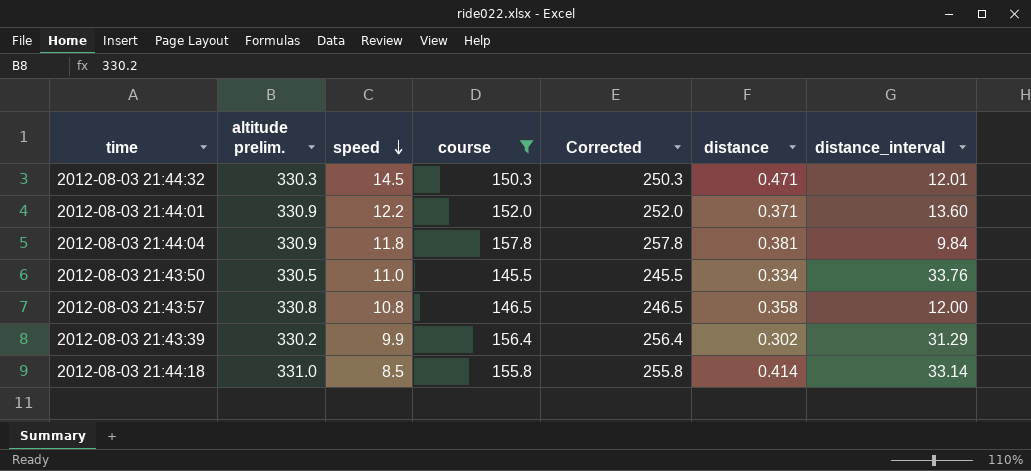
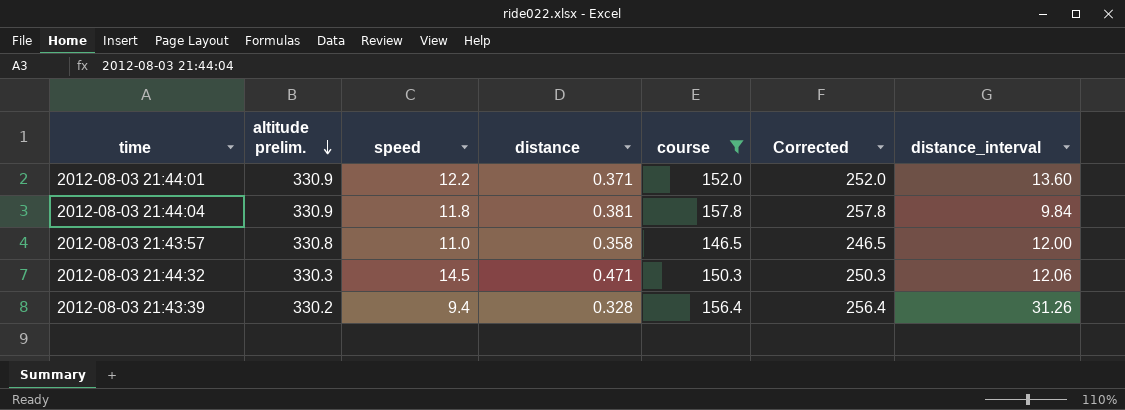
row order: speed descending -> altitude prelim. descending
column distance | position: 6 -> 4
row 2012-08-03 21:43:50: 330.5 | 11.0 | 145.5 | 245.5 | 0.334 | 33.76 -> none
row 2012-08-03 21:44:18: 331.0 | 8.5 | 155.8 | 255.8 | 0.414 | 33.14 -> none
2012-08-03 21:43:57 | speed: 10.8 -> 11.0
2012-08-03 21:44:32 | distance_interval: 12.01 -> 12.06
2012-08-03 21:43:39 | speed: 9.9 -> 9.4
2012-08-03 21:43:39 | distance: 0.302 -> 0.328
2012-08-03 21:43:39 | distance_interval: 31.29 -> 31.26

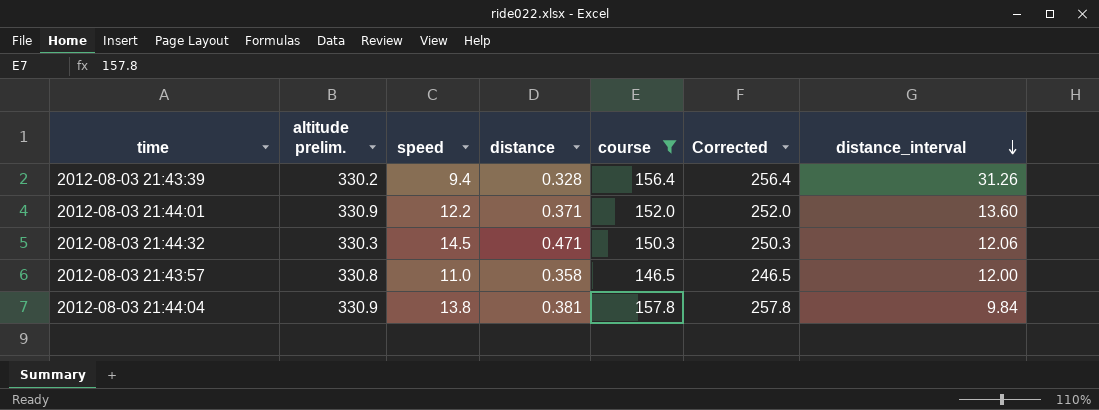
row order: altitude prelim. descending -> distance_interval descending
2012-08-03 21:44:04 | speed: 11.8 -> 13.8

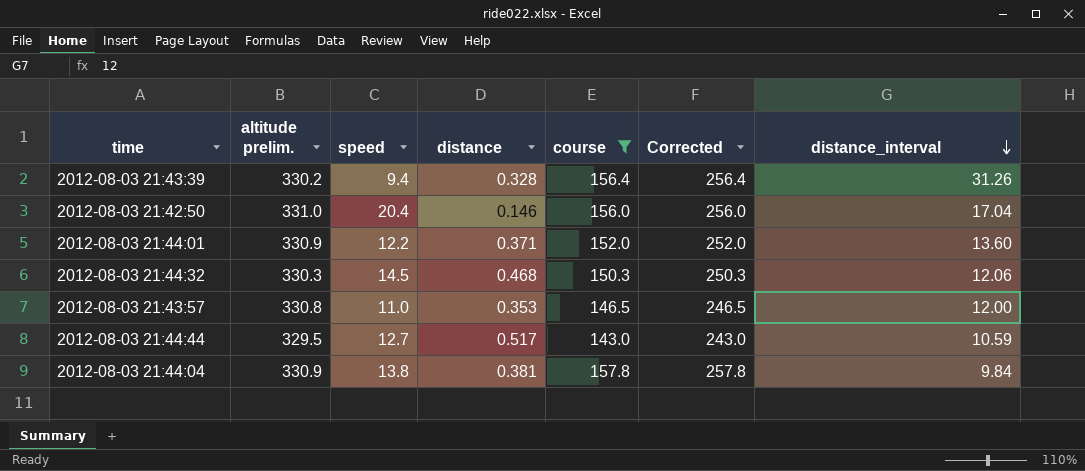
row 2012-08-03 21:42:50: none -> 331.0 | 20.4 | 0.146 | 156.0 | 256.0 | 17.04
2012-08-03 21:44:32 | distance: 0.471 -> 0.468
2012-08-03 21:43:57 | distance: 0.358 -> 0.353
row 2012-08-03 21:44:44: none -> 329.5 | 12.7 | 0.517 | 143.0 | 243.0 | 10.59

